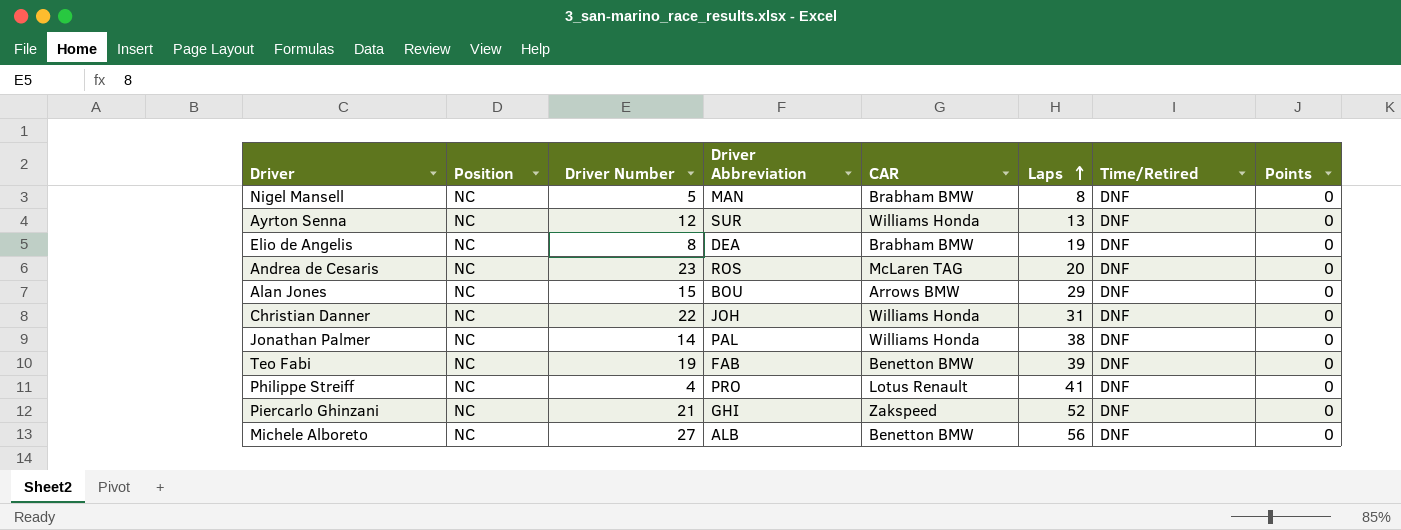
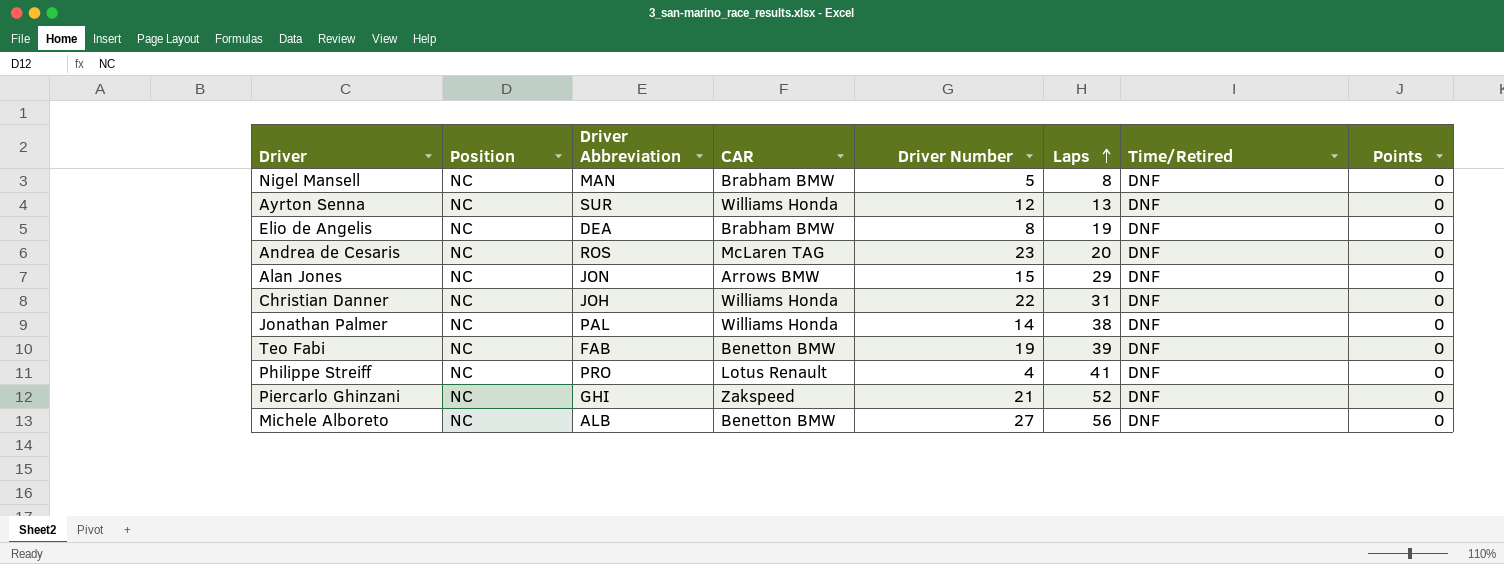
column Driver Number | position: 3 -> 5
Alan Jones | Driver Abbreviation: BOU -> JON

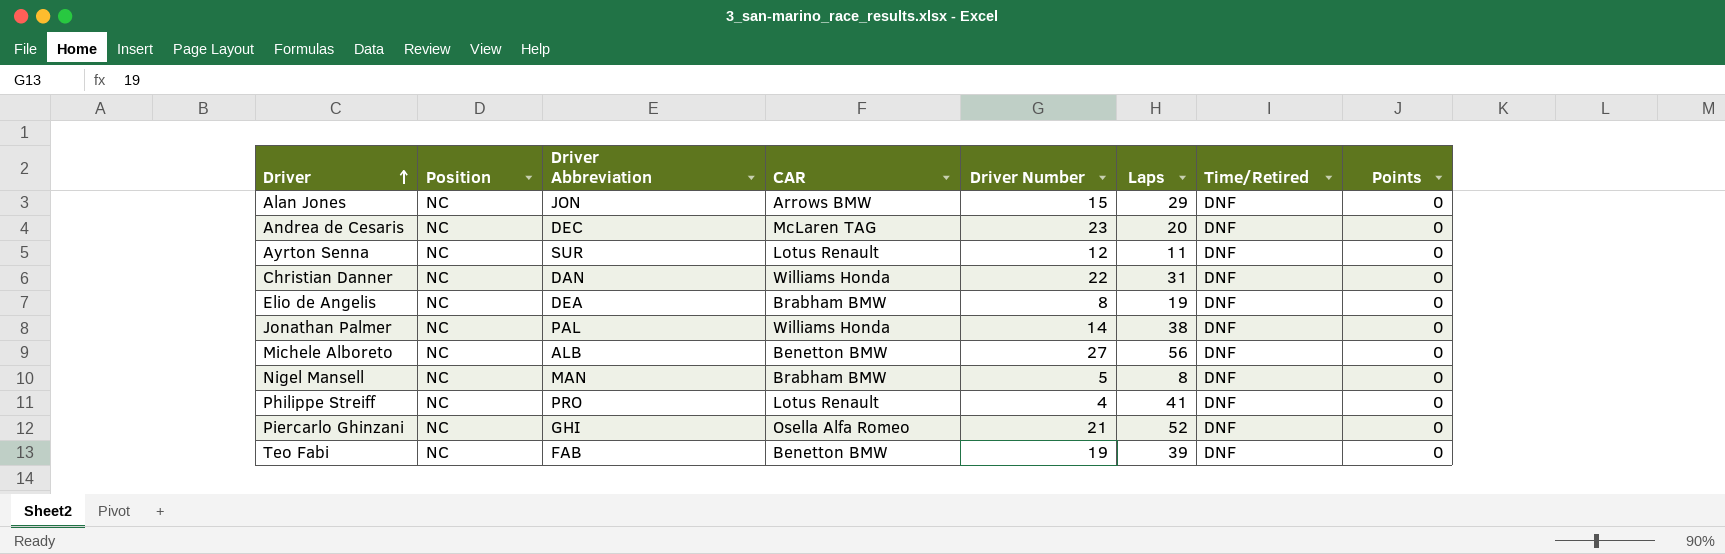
row order: Laps ascending -> Driver ascending
Andrea de Cesaris | Driver Abbreviation: ROS -> DEC
Ayrton Senna | CAR: Williams Honda -> Lotus Renault
Ayrton Senna | Laps: 13 -> 11
Christian Danner | Driver Abbreviation: JOH -> DAN
Piercarlo Ghinzani | CAR: Zakspeed -> Osella Alfa Romeo

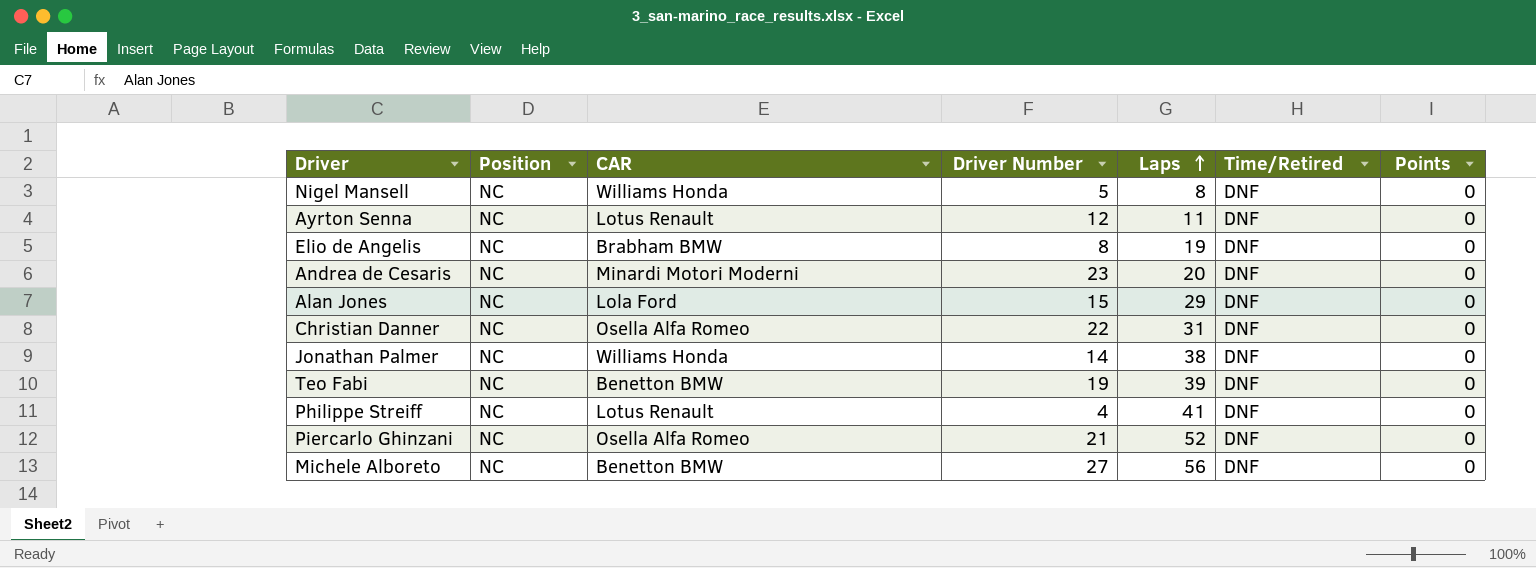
row order: Driver ascending -> Laps ascending
column Driver Abbreviation | position: 3 -> none
Nigel Mansell | CAR: Brabham BMW -> Williams Honda
Andrea de Cesaris | CAR: McLaren TAG -> Minardi Motori Moderni
Alan Jones | CAR: Arrows BMW -> Lola Ford
Christian Danner | CAR: Williams Honda -> Osella Alfa Romeo

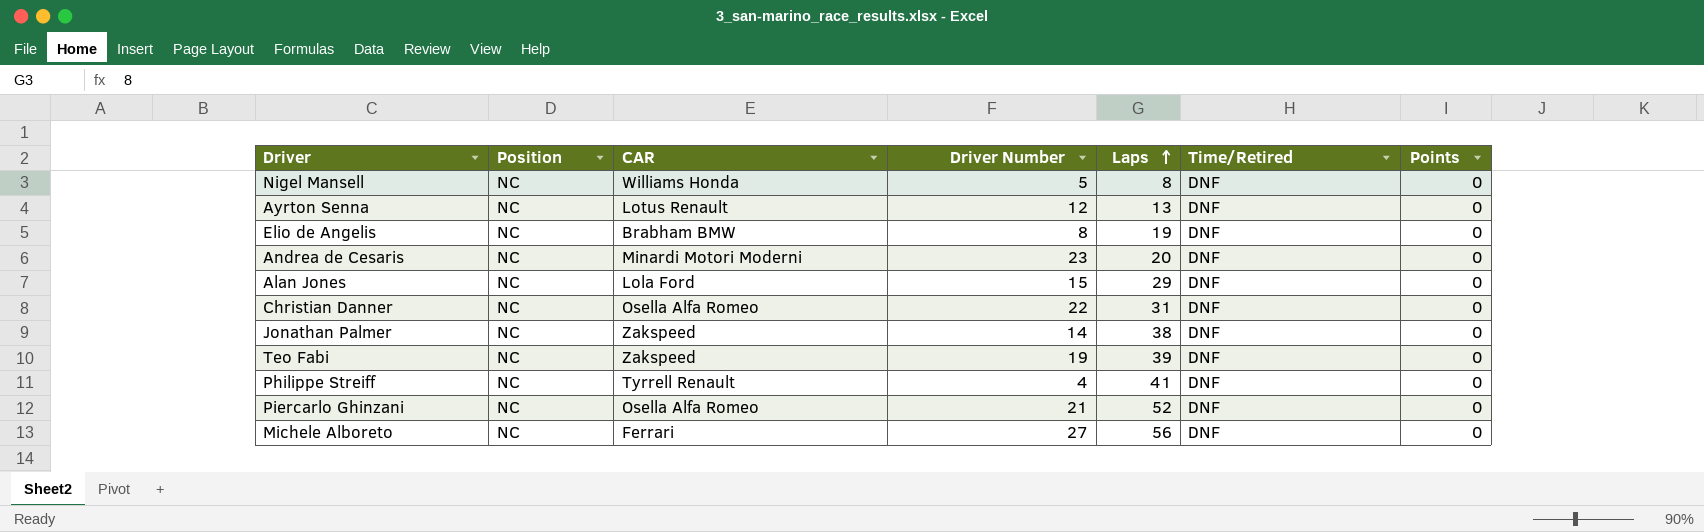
Ayrton Senna | Laps: 11 -> 13
Jonathan Palmer | CAR: Williams Honda -> Zakspeed
Teo Fabi | CAR: Benetton BMW -> Zakspeed
Philippe Streiff | CAR: Lotus Renault -> Tyrrell Renault
Michele Alboreto | CAR: Benetton BMW -> Ferrari

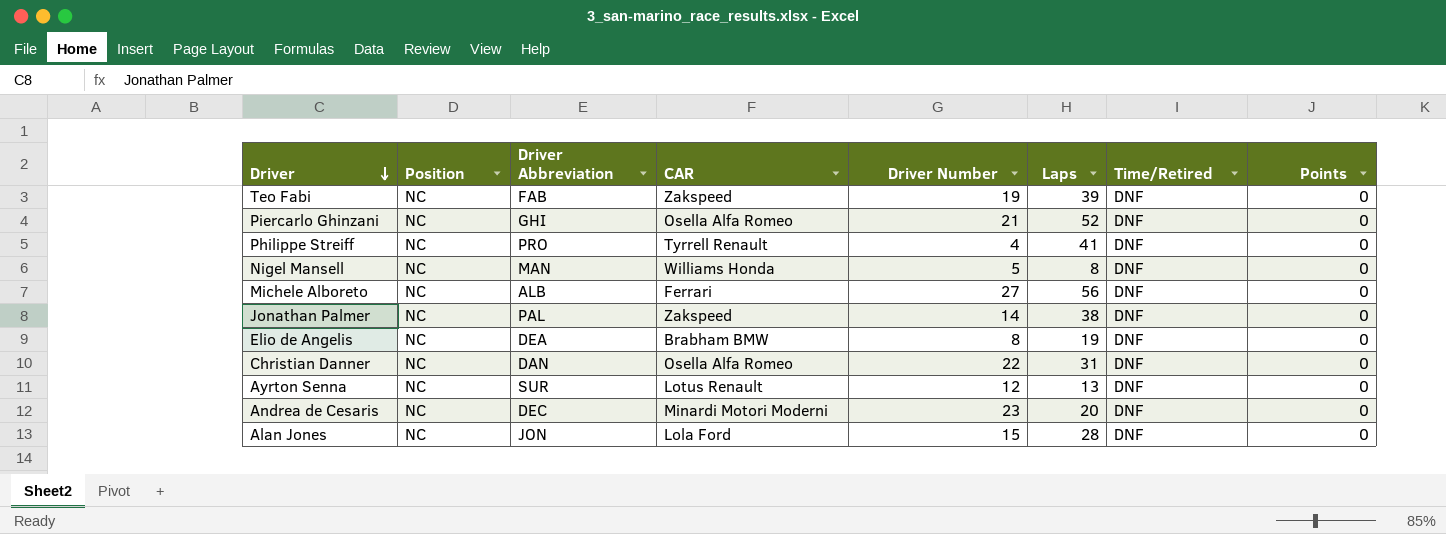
row order: Laps ascending -> Driver descending
column Driver Abbreviation | position: none -> 3
Alan Jones | Laps: 29 -> 28

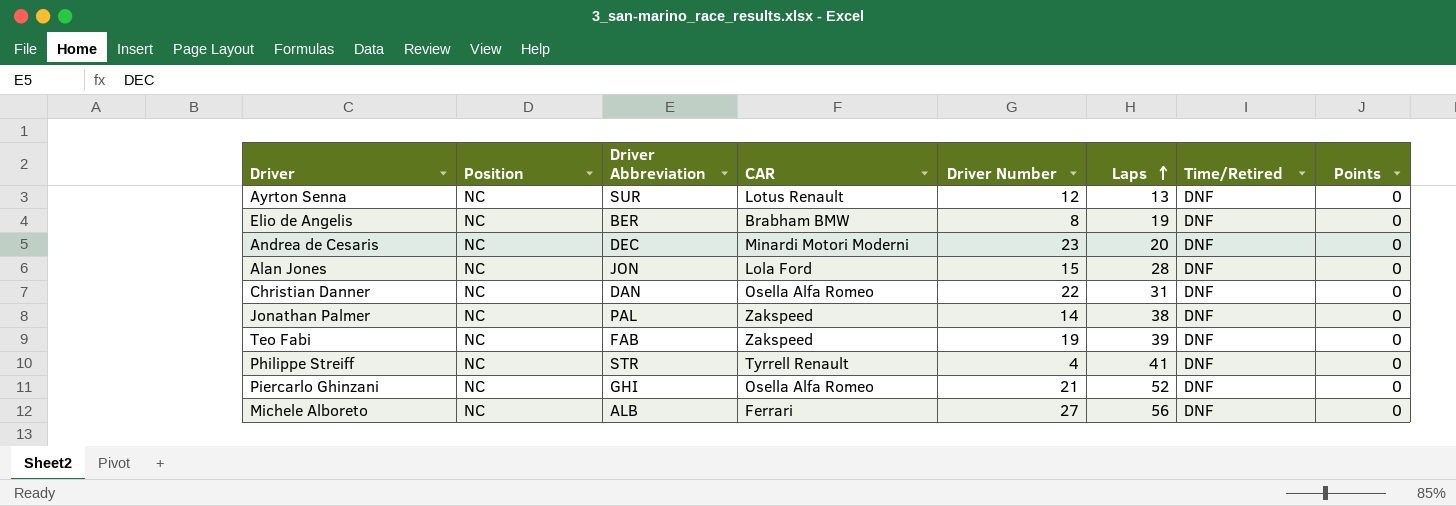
row order: Driver descending -> Laps ascending
row Nigel Mansell: NC | MAN | Williams Honda | 5 | 8 | DNF | 0 -> none
Elio de Angelis | Driver Abbreviation: DEA -> BER
Philippe Streiff | Driver Abbreviation: PRO -> STR

